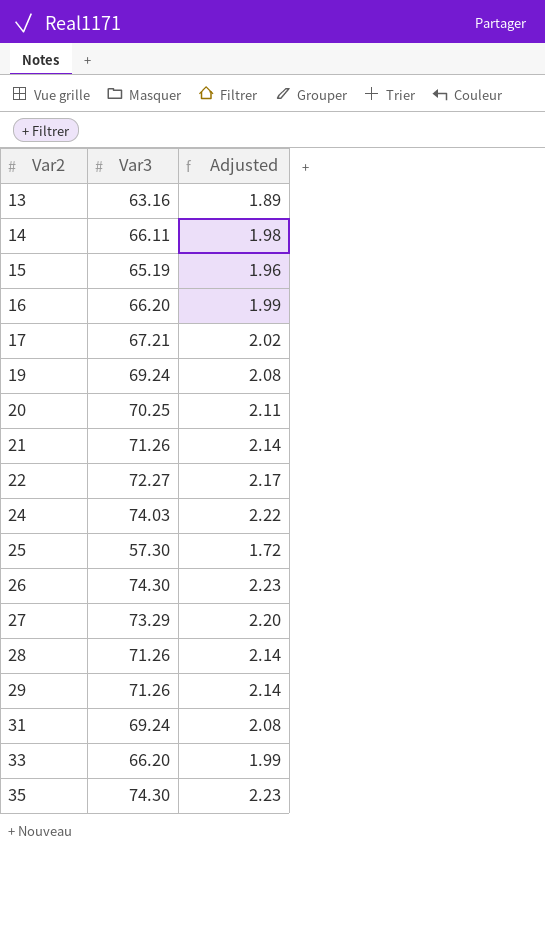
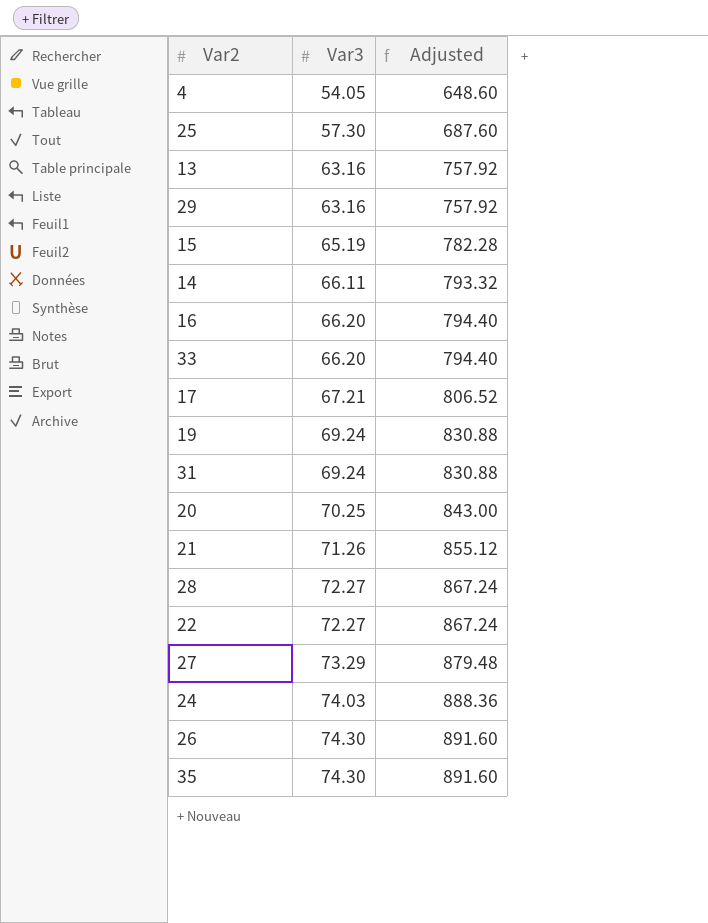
row order: Var2 ascending -> Var3 ascending
column Adjusted | formula: [Var3] * 0.03 -> [Var3] * 12
row 4: none -> 54.05 | 648.60
29 | Var3: 71.26 -> 63.16
28 | Var3: 71.26 -> 72.27

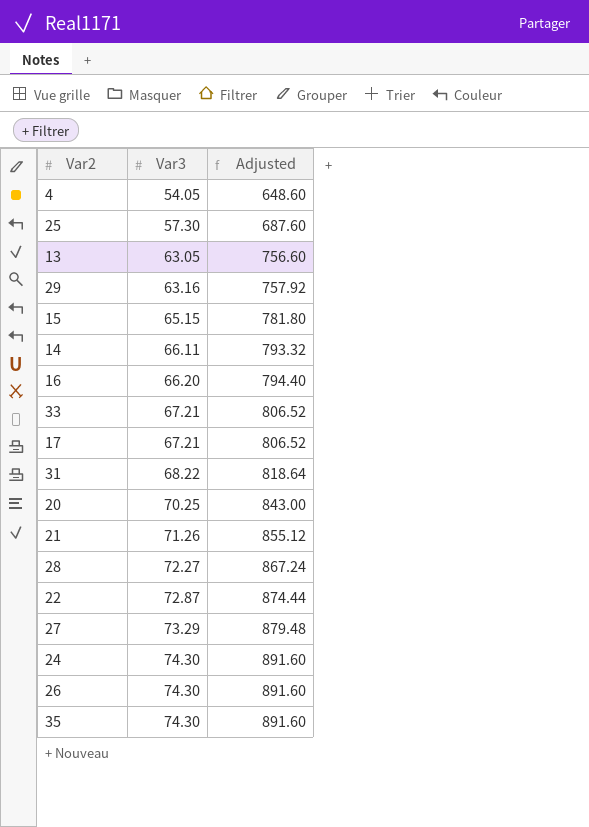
row 19: 69.24 | 830.88 -> none
13 | Var3: 63.16 -> 63.05
13 | Adjusted: 757.92 -> 756.60
15 | Var3: 65.19 -> 65.15
15 | Adjusted: 782.28 -> 781.80
33 | Var3: 66.20 -> 67.21
33 | Adjusted: 794.40 -> 806.52
31 | Var3: 69.24 -> 68.22
31 | Adjusted: 830.88 -> 818.64
22 | Var3: 72.27 -> 72.87
22 | Adjusted: 867.24 -> 874.44
24 | Var3: 74.03 -> 74.30
24 | Adjusted: 888.36 -> 891.60

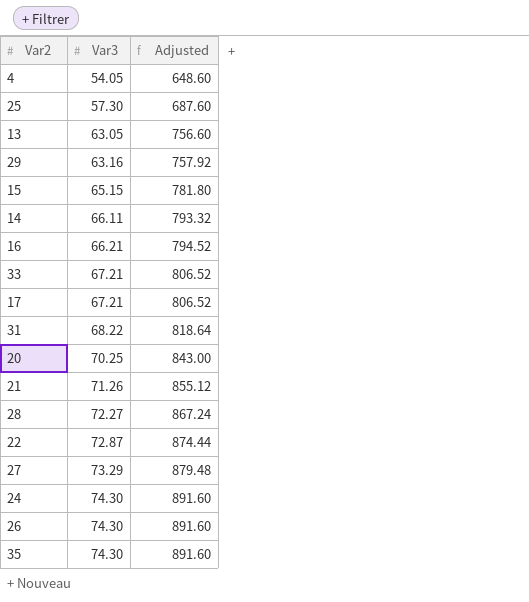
16 | Var3: 66.20 -> 66.21
16 | Adjusted: 794.40 -> 794.52

